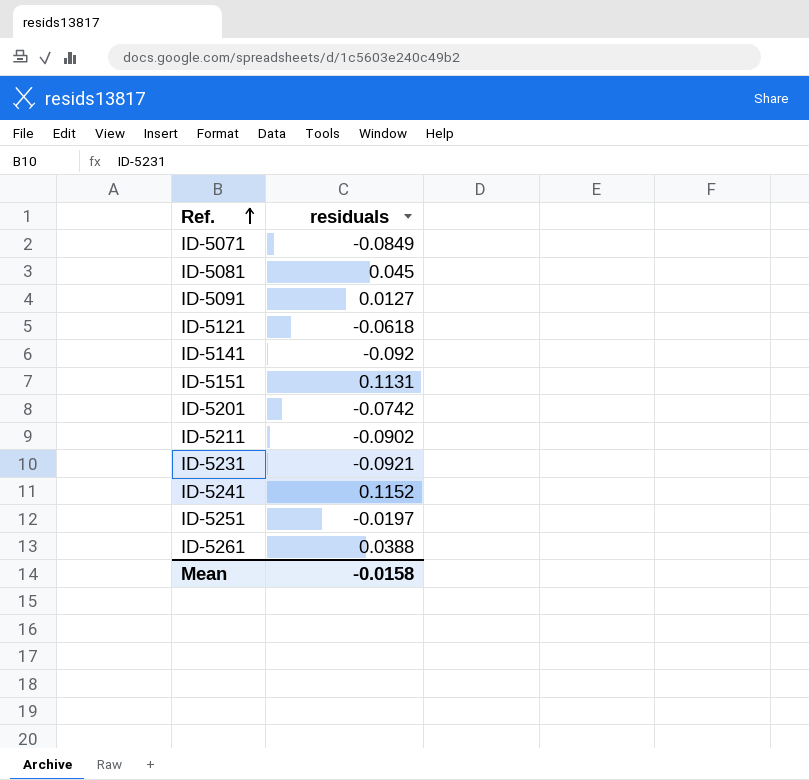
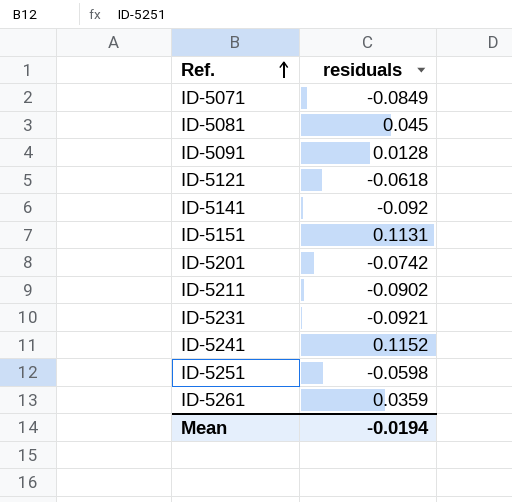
ID-5091 | residuals: 0.0127 -> 0.0128
ID-5251 | residuals: -0.0197 -> -0.0598
ID-5261 | residuals: 0.0388 -> 0.0359
Mean | residuals: -0.0158 -> -0.0194

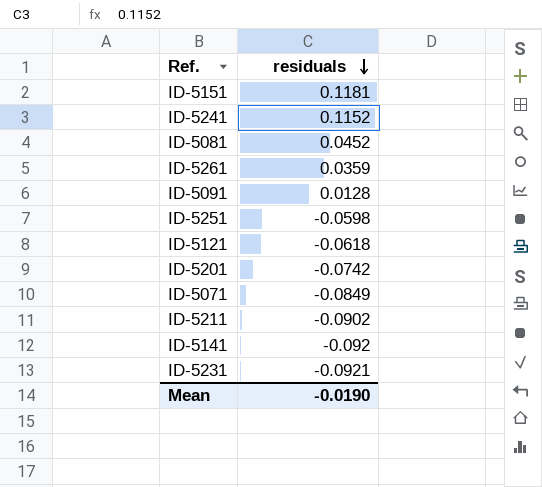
row order: Ref. ascending -> residuals descending
ID-5151 | residuals: 0.1131 -> 0.1181
ID-5081 | residuals: 0.045 -> 0.0452
Mean | residuals: -0.0194 -> -0.0190

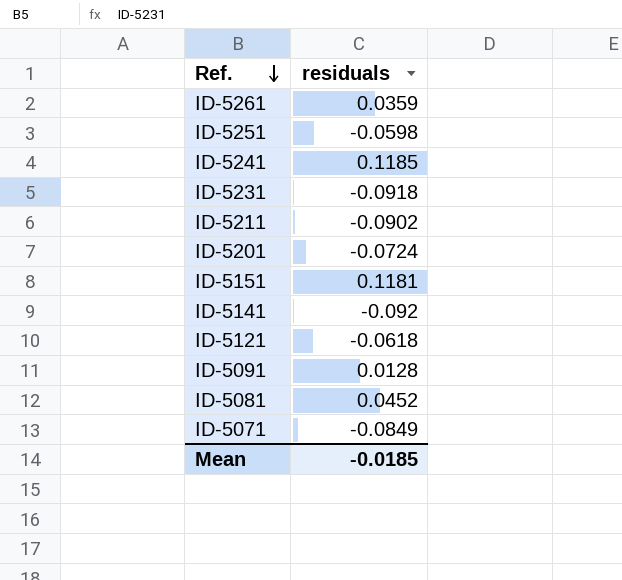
row order: residuals descending -> Ref. descending
ID-5241 | residuals: 0.1152 -> 0.1185
ID-5231 | residuals: -0.0921 -> -0.0918
ID-5201 | residuals: -0.0742 -> -0.0724
Mean | residuals: -0.0190 -> -0.0185

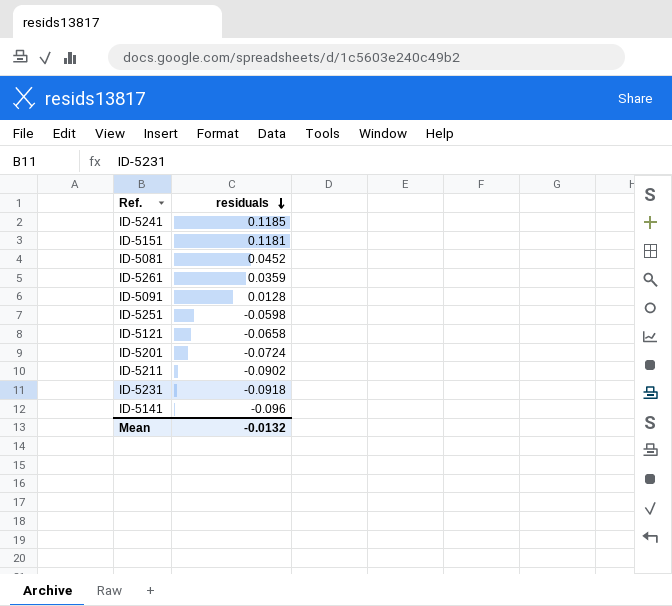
row order: Ref. descending -> residuals descending
row ID-5071: -0.0849 -> none
ID-5121 | residuals: -0.0618 -> -0.0658
ID-5141 | residuals: -0.092 -> -0.096
Mean | residuals: -0.0185 -> -0.0132

